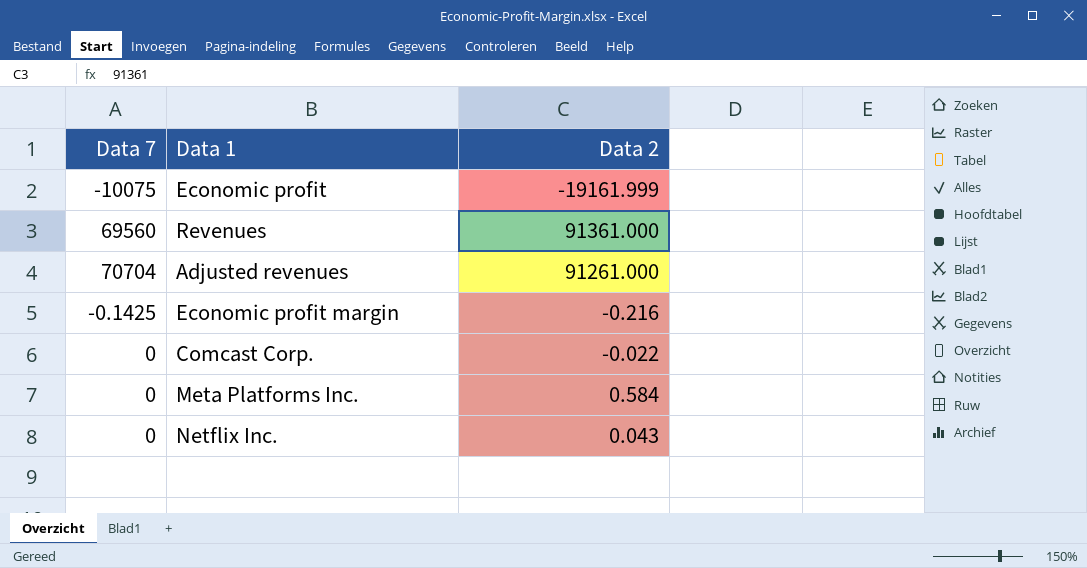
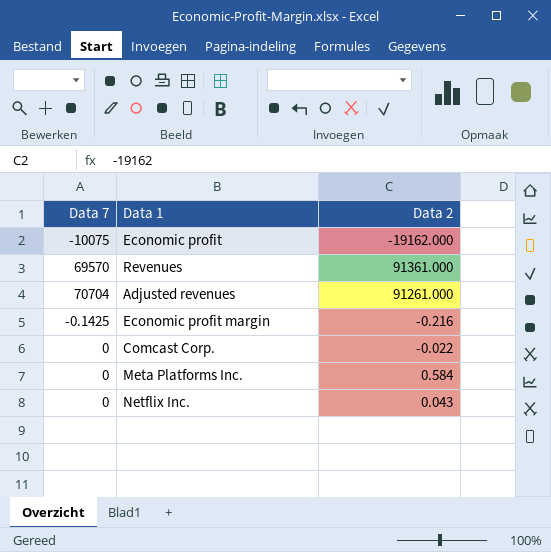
Economic profit | Data 2: -19161.999 -> -19162.000
Revenues | Data 7: 69560 -> 69570

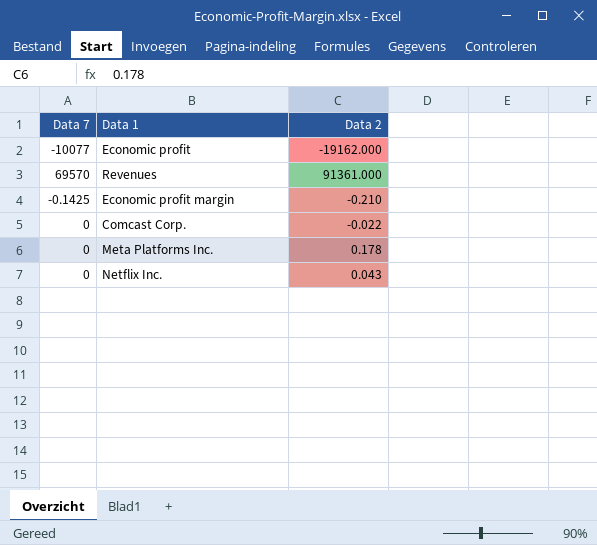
row Adjusted revenues: 70704 | 91261.000 -> none
Economic profit | Data 7: -10075 -> -10077
Economic profit margin | Data 2: -0.216 -> -0.210
Meta Platforms Inc. | Data 2: 0.584 -> 0.178

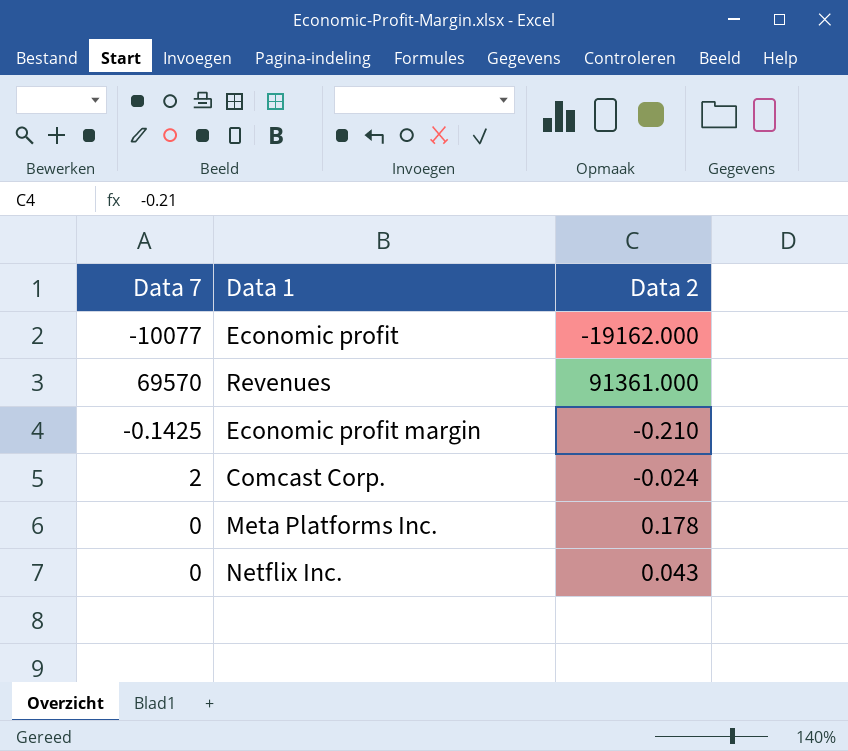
Comcast Corp. | Data 7: 0 -> 2
Comcast Corp. | Data 2: -0.022 -> -0.024

